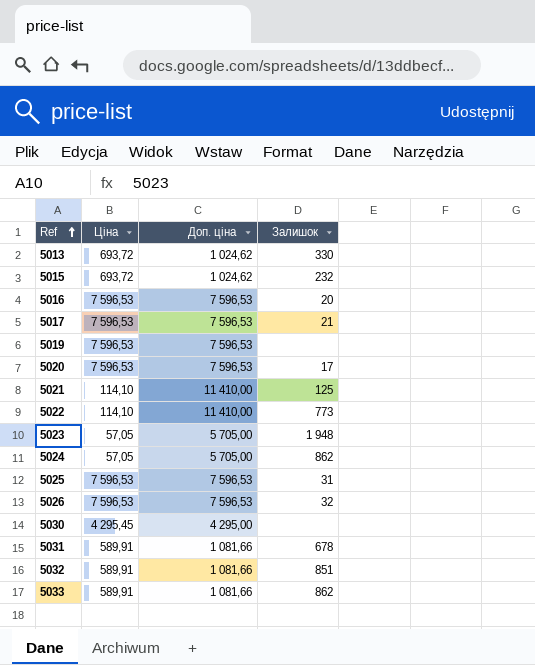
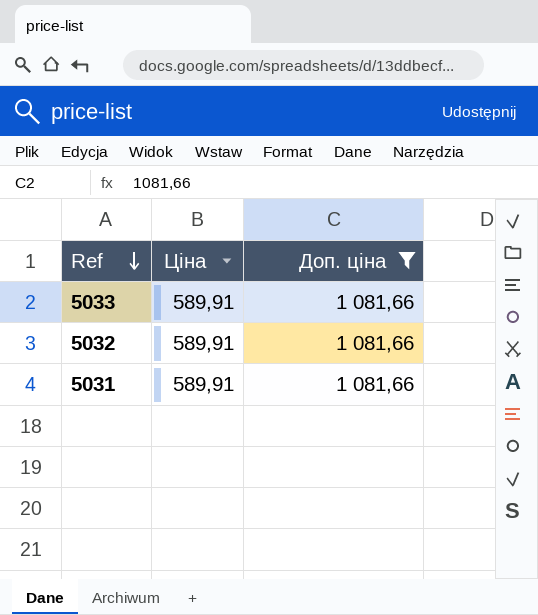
filter: none -> Доп. ціна = 1 081,66
row order: Ref ascending -> Ref descending
column Залишок | position: 4 -> none

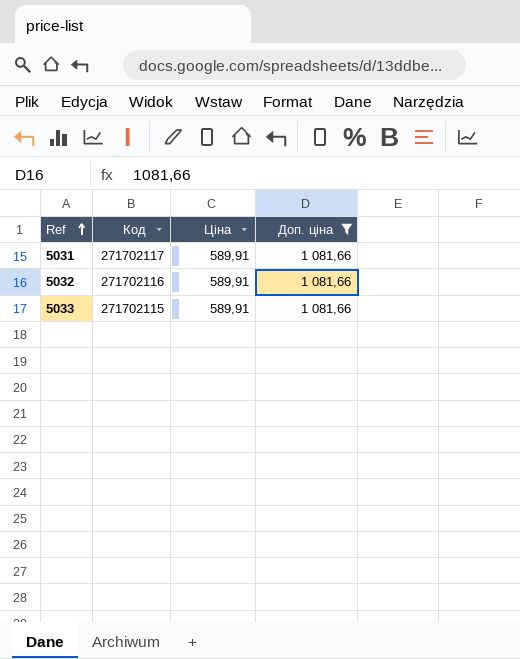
row order: Ref descending -> Ref ascending
column Код | position: none -> 2

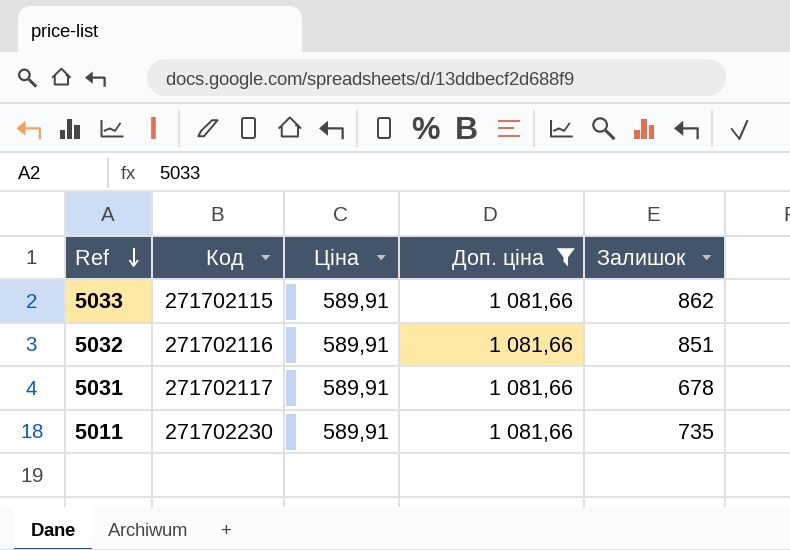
row order: Ref ascending -> Ref descending
column Залишок | position: none -> 5
row 5011: none -> 271702230 | 589,91 | 1 081,66 | 735

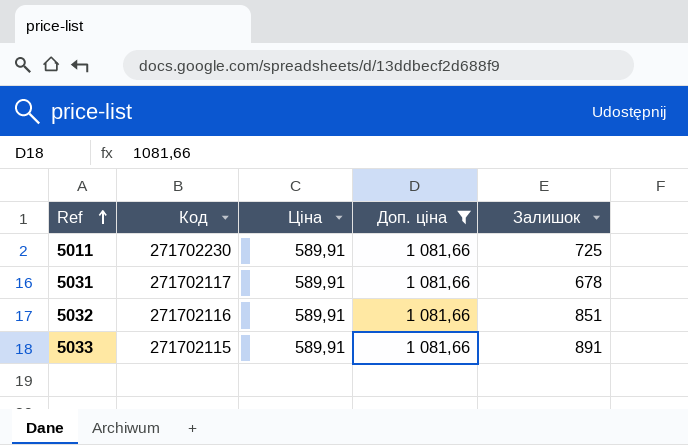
row order: Ref descending -> Ref ascending
5011 | Залишок: 735 -> 725
5033 | Залишок: 862 -> 891

